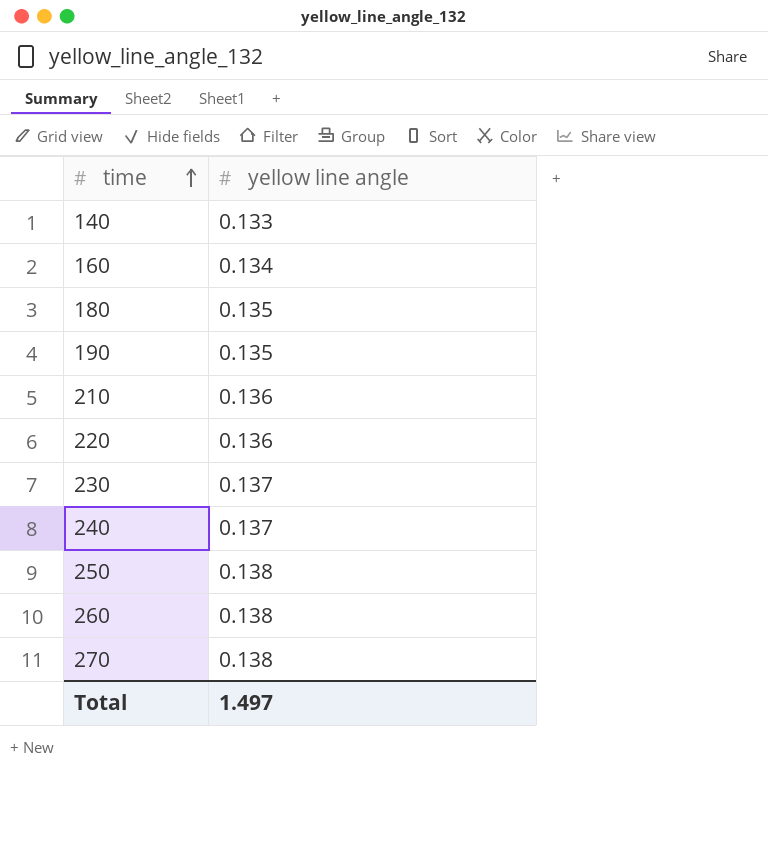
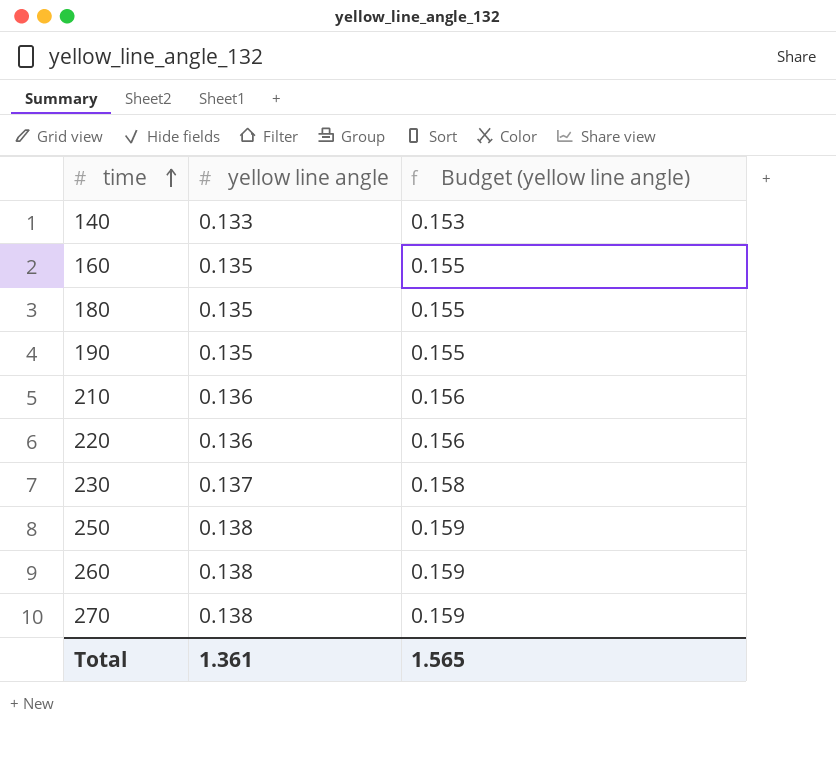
column Budget (yellow line angle) | formula: none -> [yellow line angle] * 1.15
row 240: 0.137 -> none
160 | yellow line angle: 0.134 -> 0.135
Total | yellow line angle: 1.497 -> 1.361

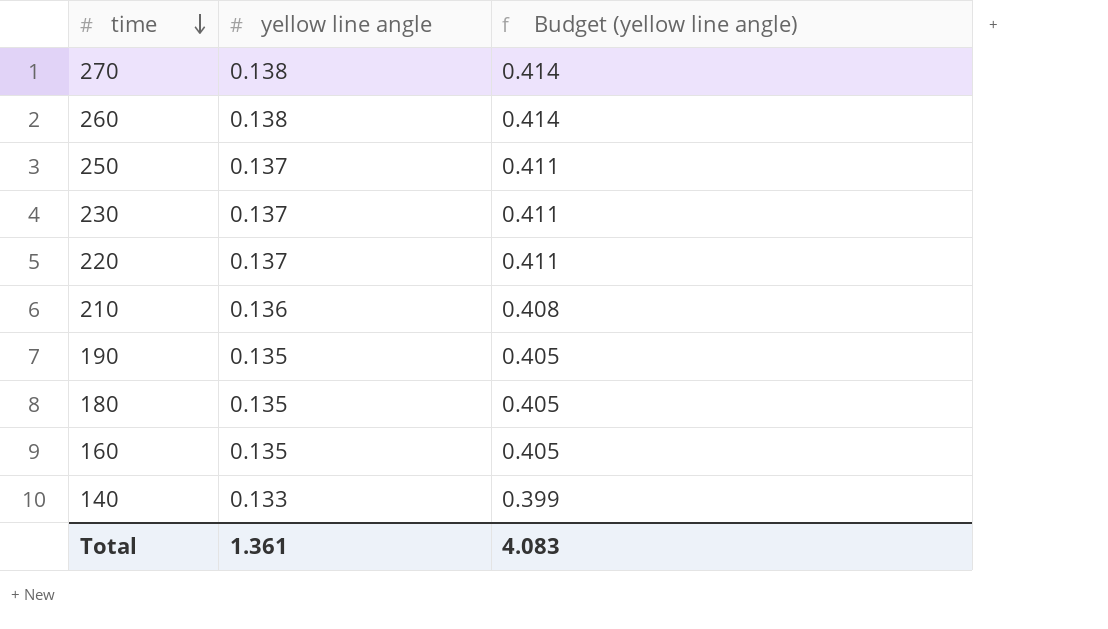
row order: time ascending -> time descending
column Budget (yellow line angle) | formula: [yellow line angle] * 1.15 -> [yellow line angle] * 3
250 | yellow line angle: 0.138 -> 0.137
220 | yellow line angle: 0.136 -> 0.137
Total | Budget (yellow line angle): 1.565 -> 4.083

